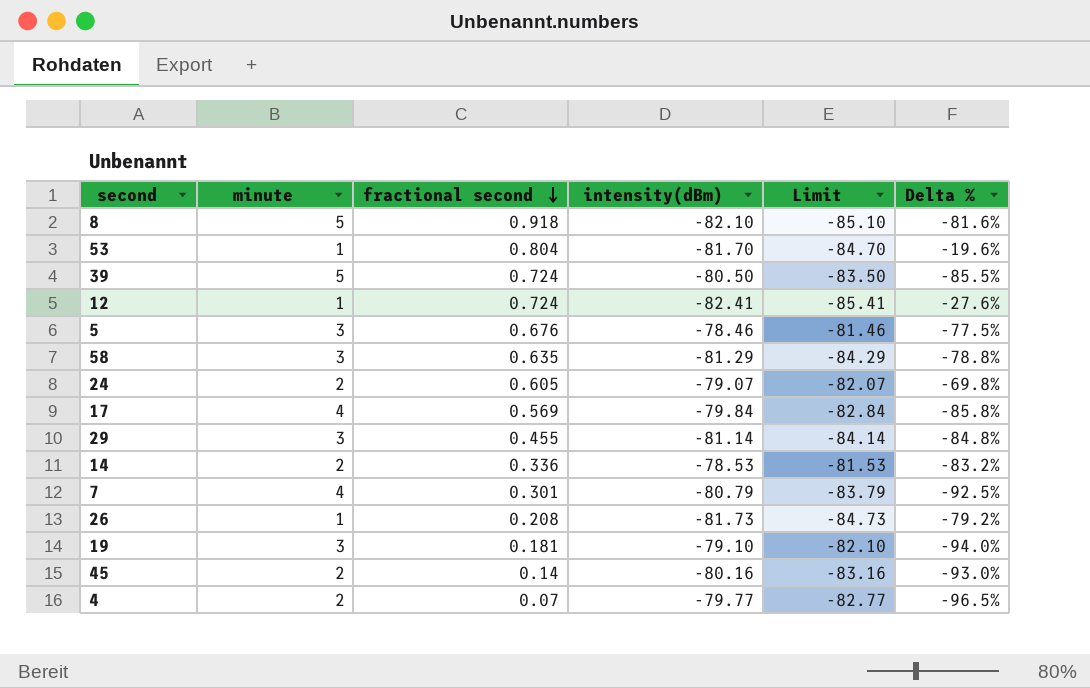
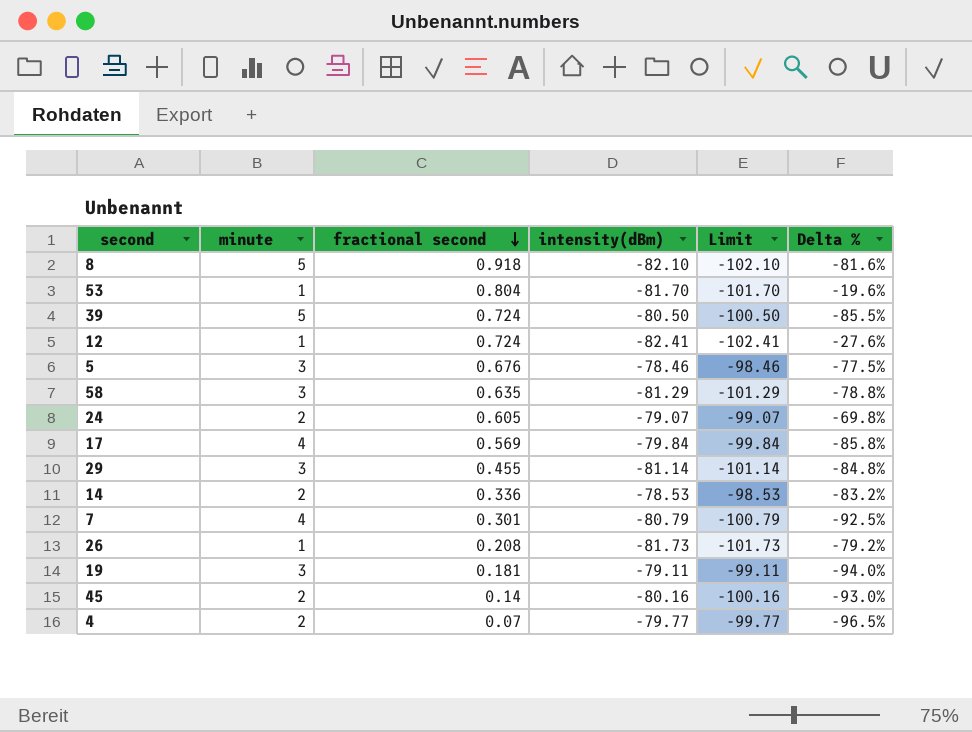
column Limit | formula: [intensity(dBm)] - 3 -> [intensity(dBm)] - 20
19 | intensity(dBm): -79.10 -> -79.11

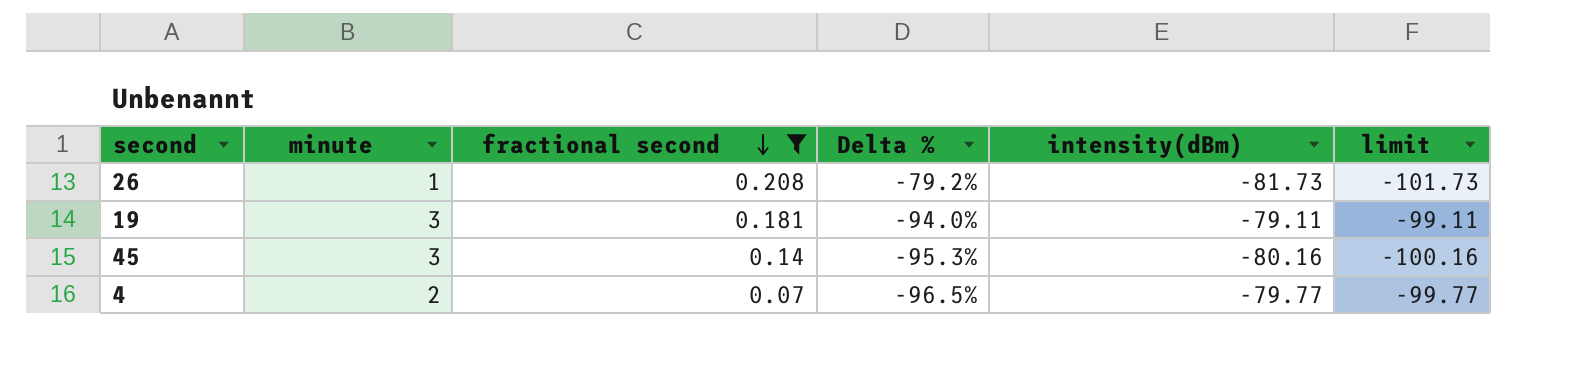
filter: none -> fractional second <= 0.208
column Delta % | position: 6 -> 4
column name: Limit -> limit
45 | minute: 2 -> 3
45 | Delta %: -93.0% -> -95.3%

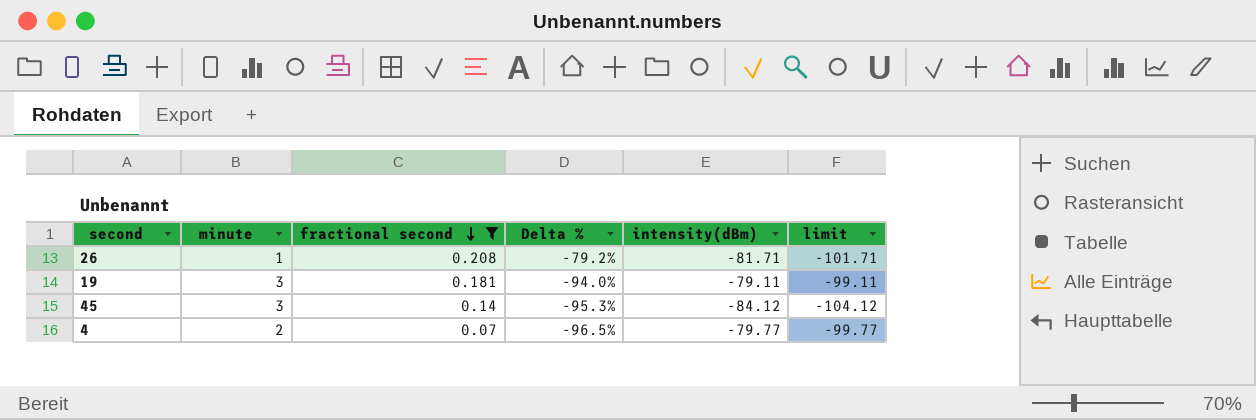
26 | intensity(dBm): -81.73 -> -81.71
26 | limit: -101.73 -> -101.71
45 | intensity(dBm): -80.16 -> -84.12
45 | limit: -100.16 -> -104.12

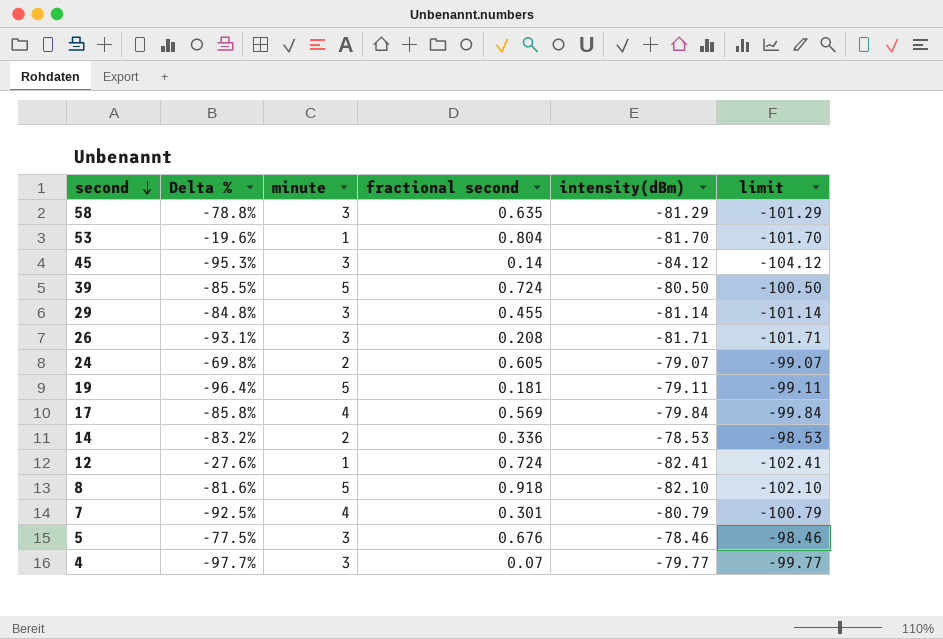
filter: fractional second <= 0.208 -> none
row order: fractional second descending -> second descending
column Delta % | position: 4 -> 2
26 | Delta %: -79.2% -> -93.1%
26 | minute: 1 -> 3
19 | Delta %: -94.0% -> -96.4%
19 | minute: 3 -> 5
4 | Delta %: -96.5% -> -97.7%
4 | minute: 2 -> 3

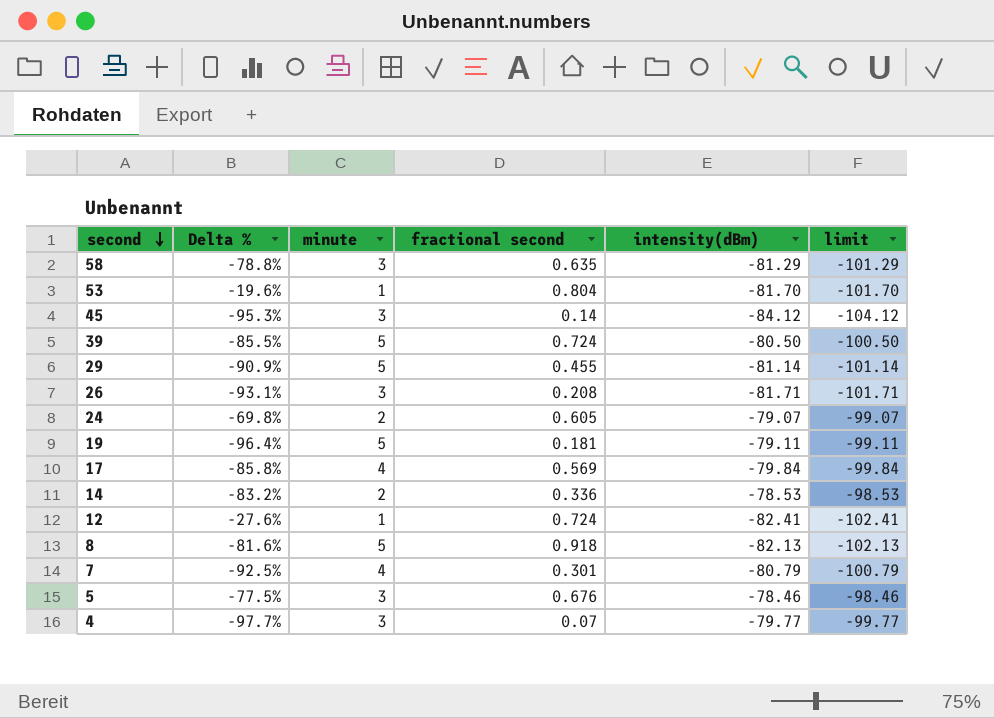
29 | Delta %: -84.8% -> -90.9%
29 | minute: 3 -> 5
8 | intensity(dBm): -82.10 -> -82.13
8 | limit: -102.10 -> -102.13

